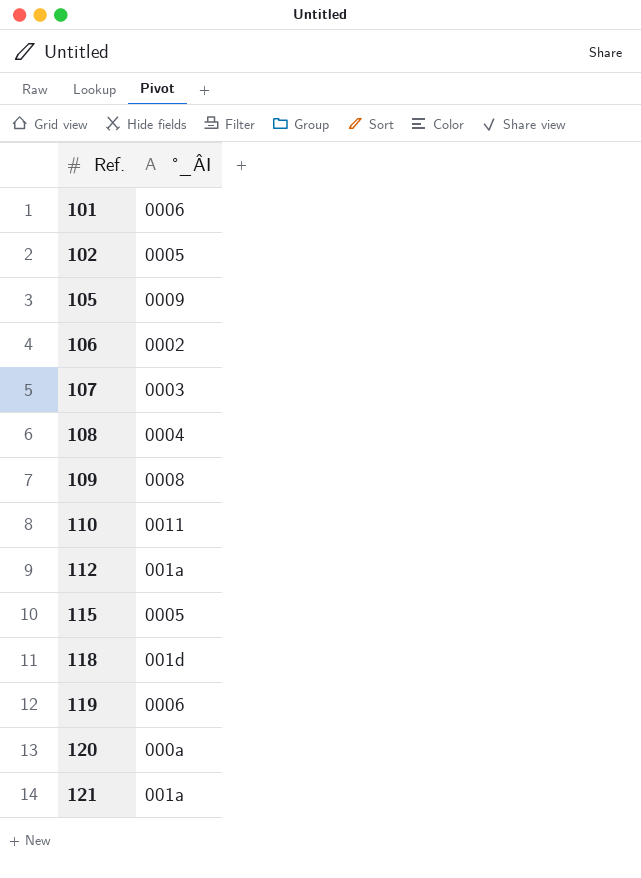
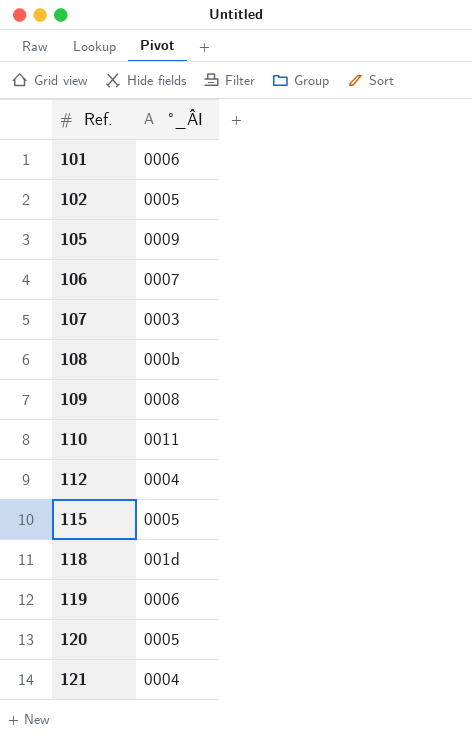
106 | °_ÂI: 0002 -> 0007
108 | °_ÂI: 0004 -> 000b
112 | °_ÂI: 001a -> 0004
120 | °_ÂI: 000a -> 0005
121 | °_ÂI: 001a -> 0004

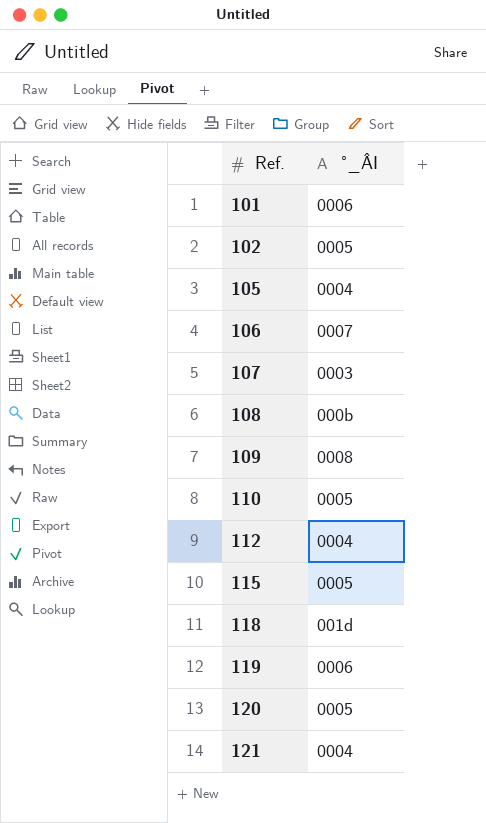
105 | °_ÂI: 0009 -> 0004
110 | °_ÂI: 0011 -> 0005

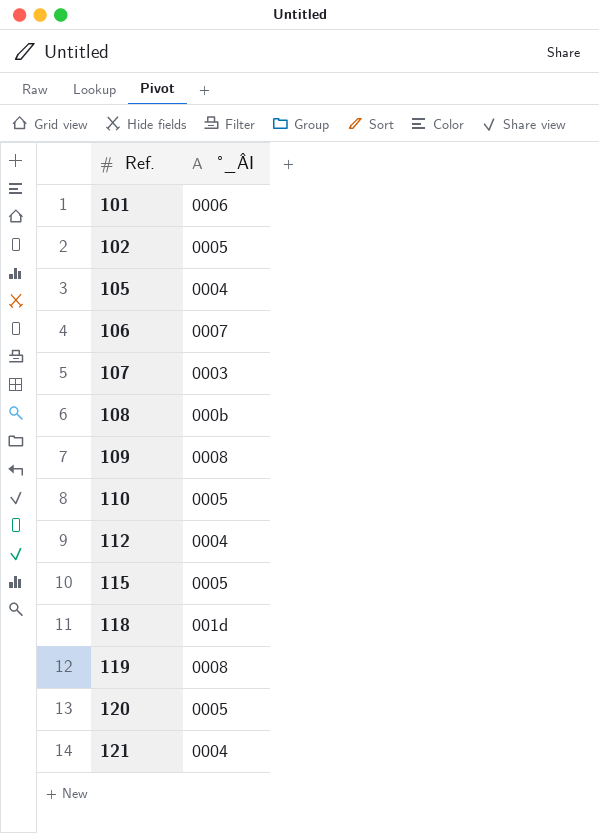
119 | °_ÂI: 0006 -> 0008

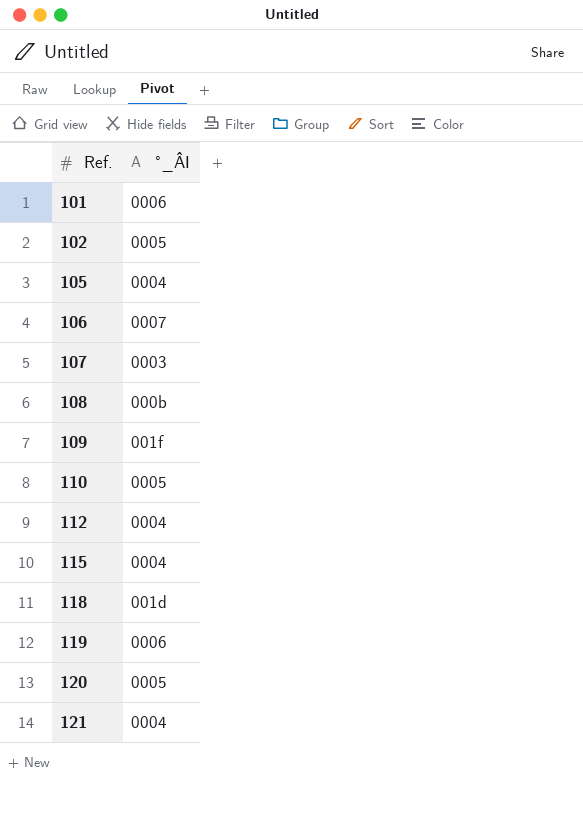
109 | °_ÂI: 0008 -> 001f
115 | °_ÂI: 0005 -> 0004
119 | °_ÂI: 0008 -> 0006

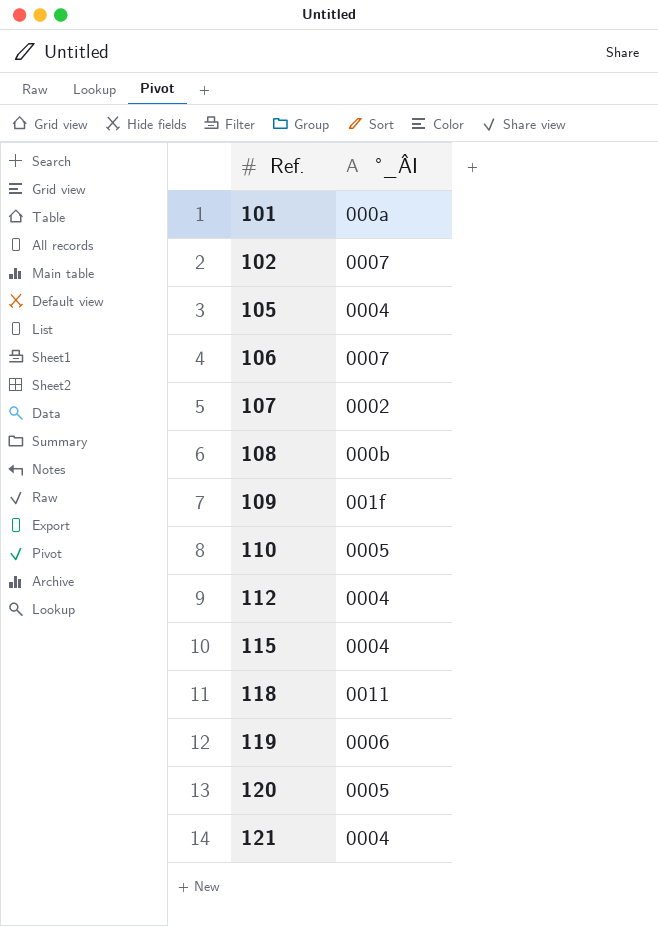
101 | °_ÂI: 0006 -> 000a
102 | °_ÂI: 0005 -> 0007
107 | °_ÂI: 0003 -> 0002
118 | °_ÂI: 001d -> 0011

